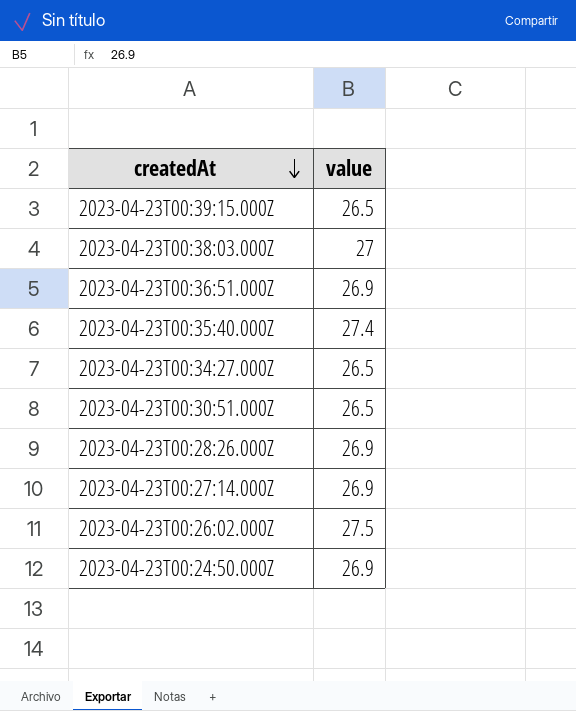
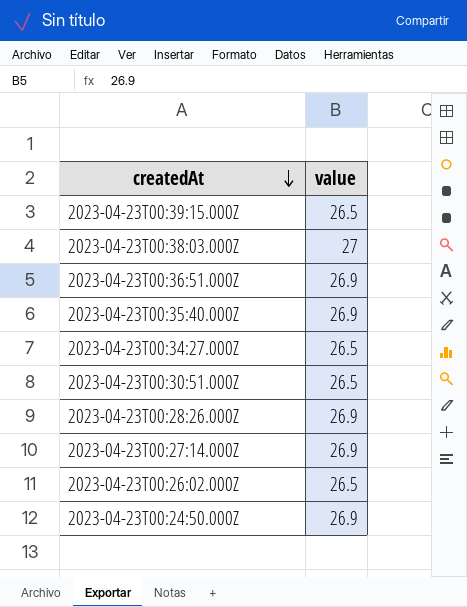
2023-04-23T00:35:40.000Z | value: 27.4 -> 26.9
2023-04-23T00:26:02.000Z | value: 27.5 -> 26.5

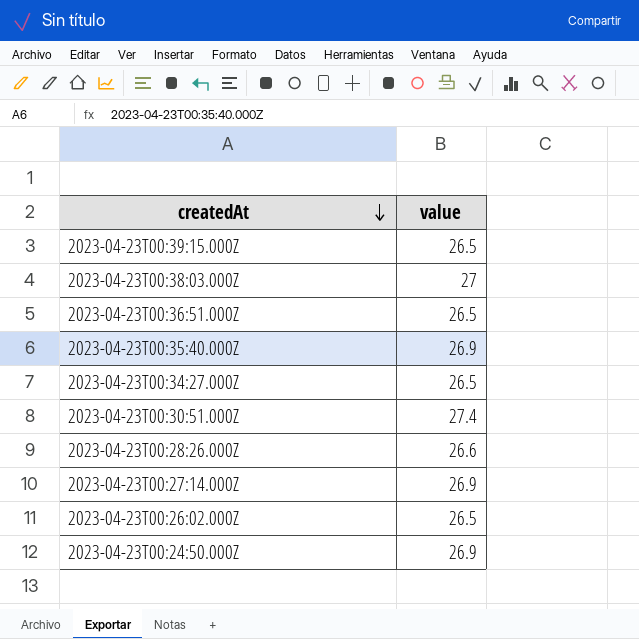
2023-04-23T00:36:51.000Z | value: 26.9 -> 26.5
2023-04-23T00:30:51.000Z | value: 26.5 -> 27.4
2023-04-23T00:28:26.000Z | value: 26.9 -> 26.6

